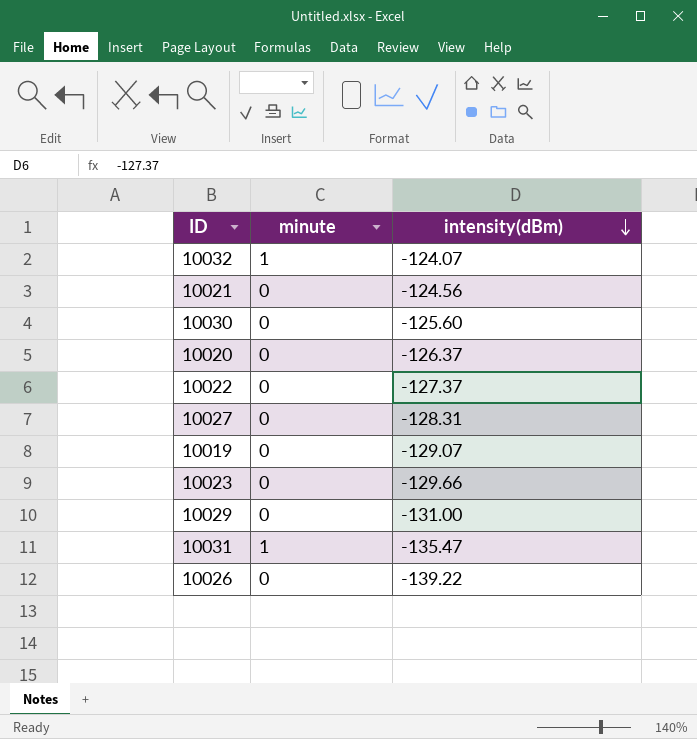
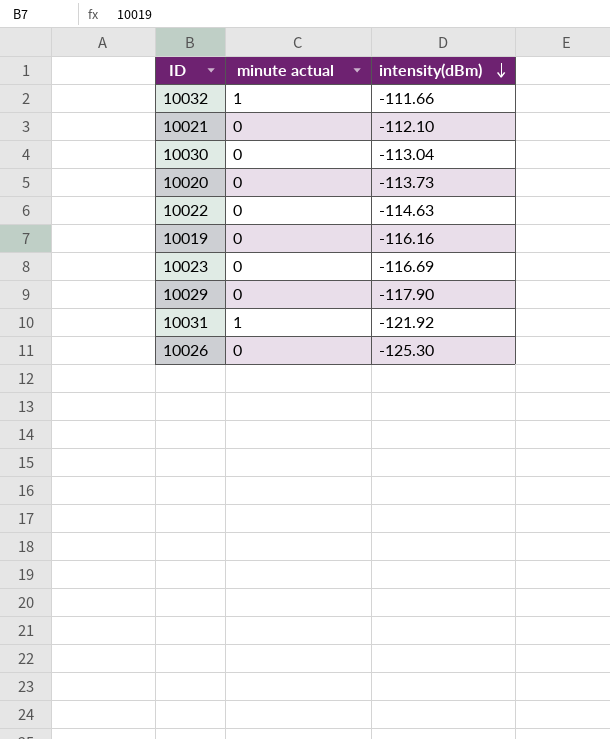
column name: minute -> minute actual
row 10027: 0 | -128.31 -> none
10032 | intensity(dBm): -124.07 -> -111.66
10021 | intensity(dBm): -124.56 -> -112.10
10030 | intensity(dBm): -125.60 -> -113.04
10020 | intensity(dBm): -126.37 -> -113.73
10022 | intensity(dBm): -127.37 -> -114.63
10019 | intensity(dBm): -129.07 -> -116.16
10023 | intensity(dBm): -129.66 -> -116.69
10029 | intensity(dBm): -131.00 -> -117.90
10031 | intensity(dBm): -135.47 -> -121.92
10026 | intensity(dBm): -139.22 -> -125.30

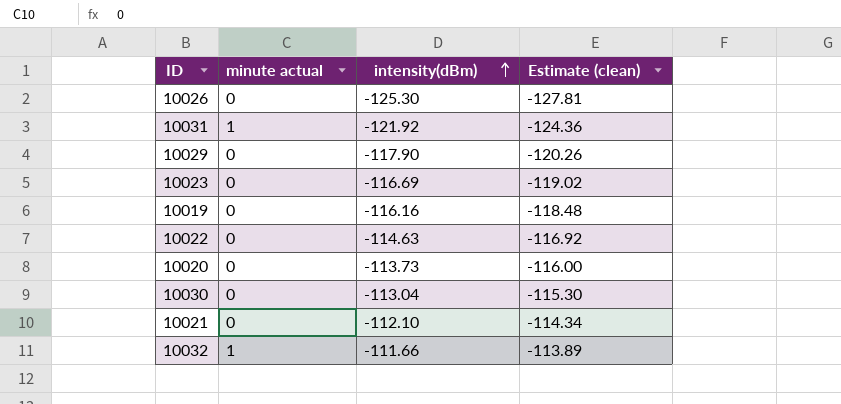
row order: intensity(dBm) descending -> intensity(dBm) ascending
column Estimate (clean) | formula: none -> [intensity(dBm)] * 1.02

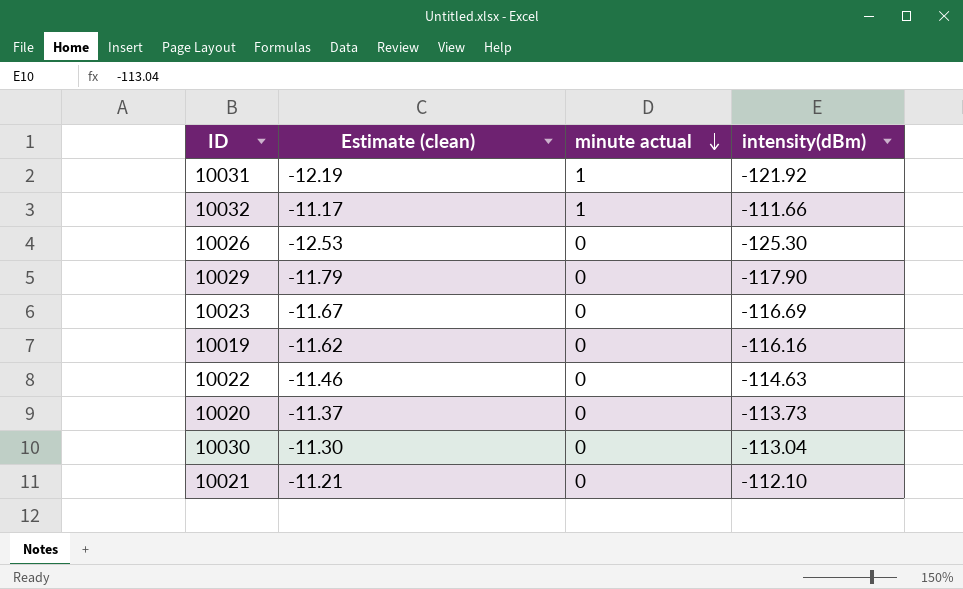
row order: intensity(dBm) ascending -> minute actual descending
column Estimate (clean) | formula: [intensity(dBm)] * 1.02 -> [intensity(dBm)] * 0.1
column Estimate (clean) | position: 4 -> 2

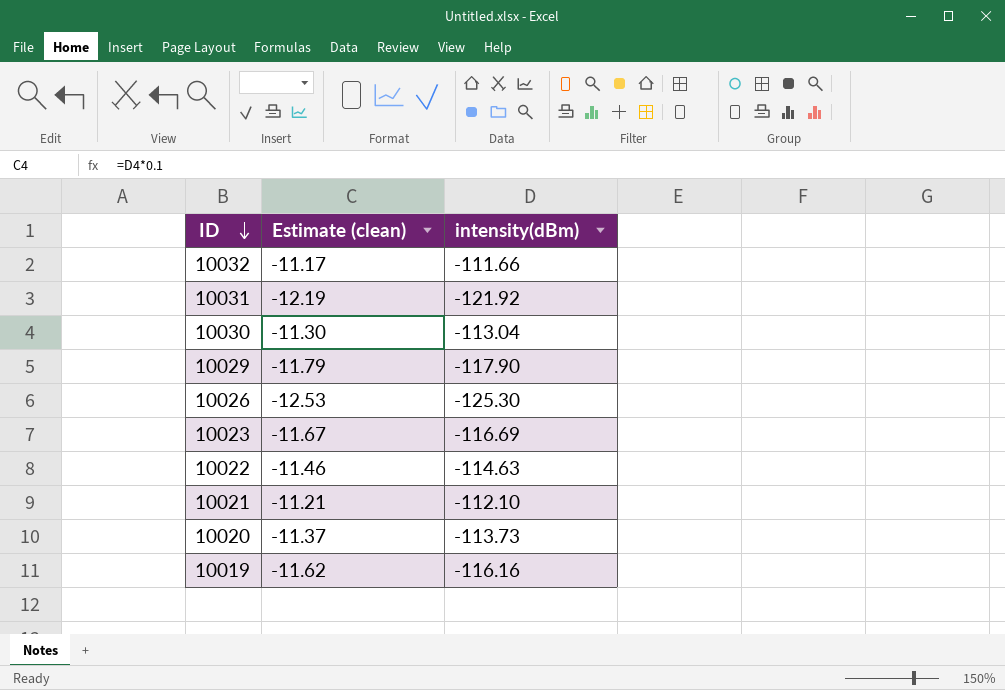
row order: minute actual descending -> ID descending
column minute actual | position: 3 -> none

